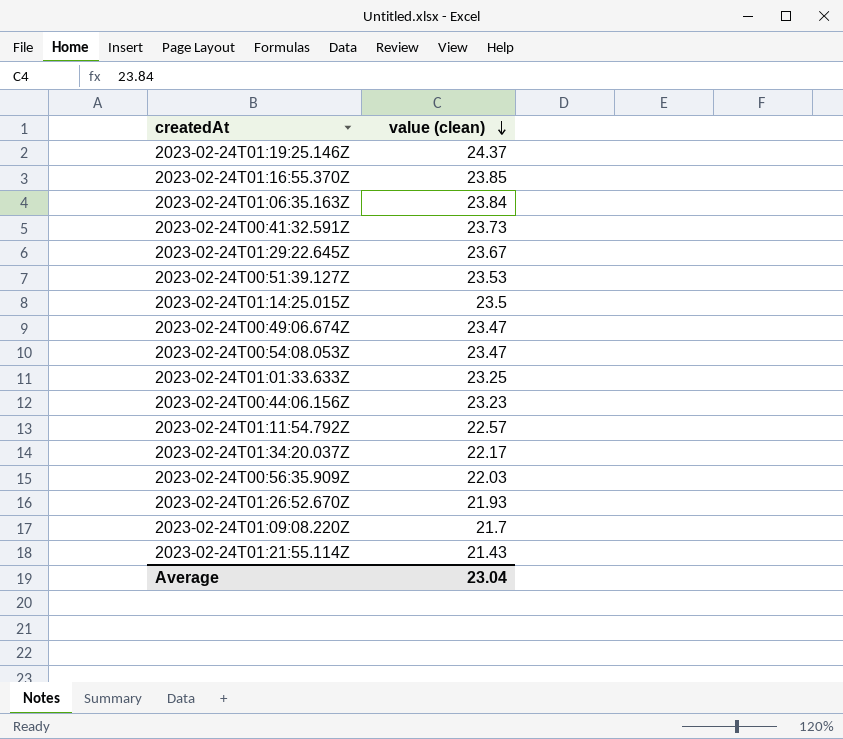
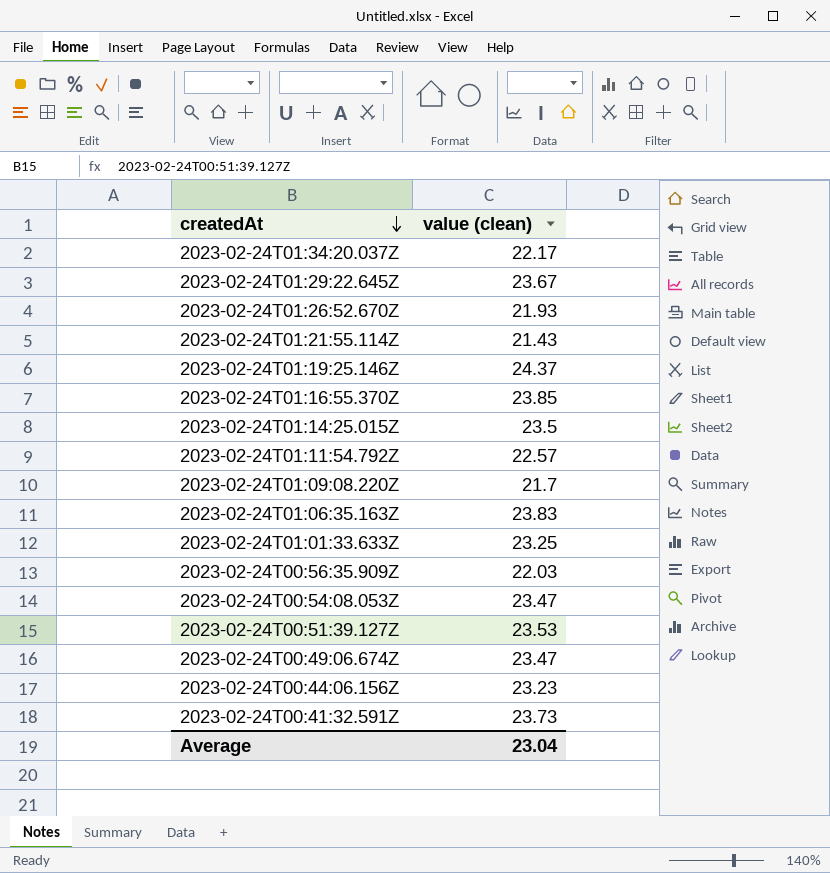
row order: value (clean) descending -> createdAt descending
2023-02-24T01:06:35.163Z | value (clean): 23.84 -> 23.83

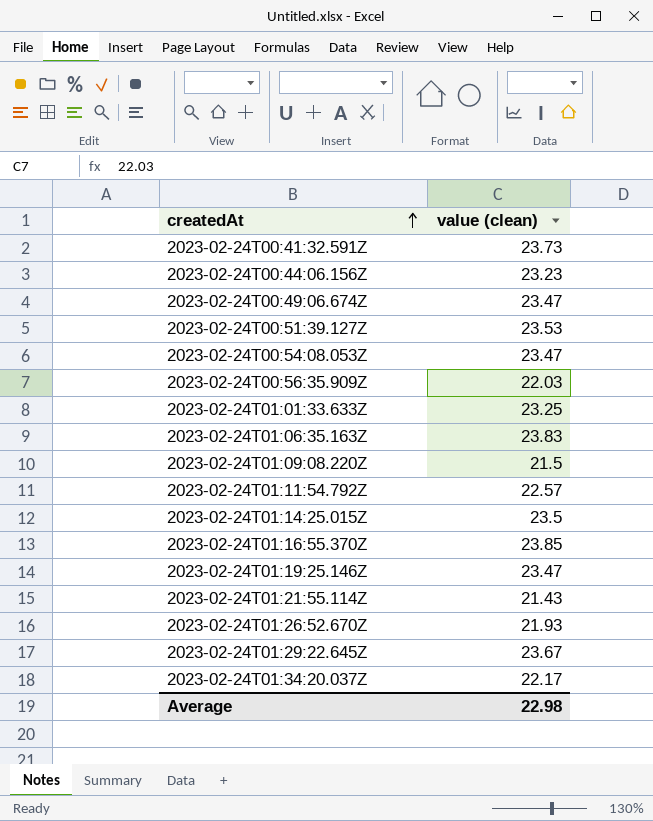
row order: createdAt descending -> createdAt ascending
2023-02-24T01:09:08.220Z | value (clean): 21.7 -> 21.5
2023-02-24T01:19:25.146Z | value (clean): 24.37 -> 23.47
Average | value (clean): 23.04 -> 22.98

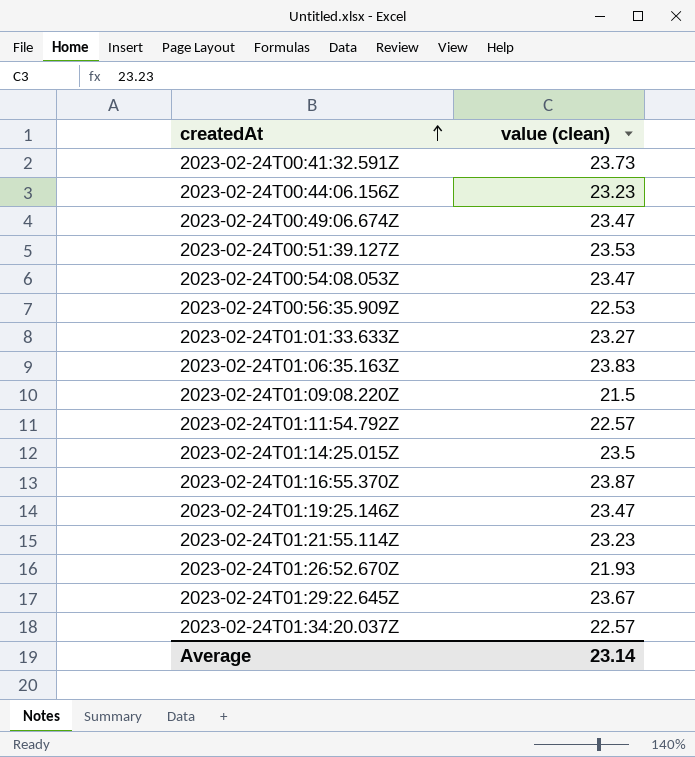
2023-02-24T00:56:35.909Z | value (clean): 22.03 -> 22.53
2023-02-24T01:01:33.633Z | value (clean): 23.25 -> 23.27
2023-02-24T01:16:55.370Z | value (clean): 23.85 -> 23.87
2023-02-24T01:21:55.114Z | value (clean): 21.43 -> 23.23
2023-02-24T01:34:20.037Z | value (clean): 22.17 -> 22.57
Average | value (clean): 22.98 -> 23.14

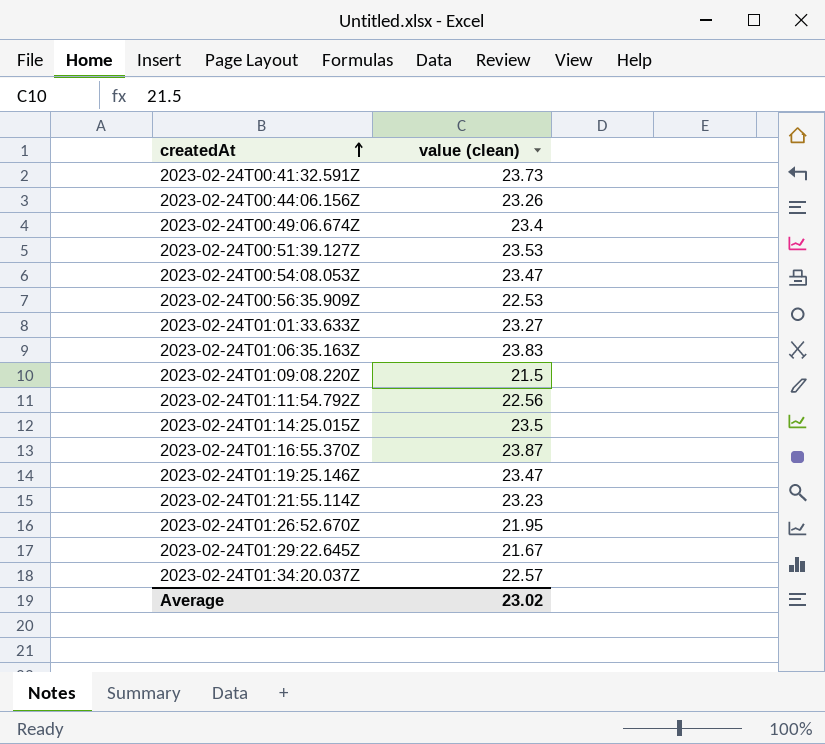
2023-02-24T00:44:06.156Z | value (clean): 23.23 -> 23.26
2023-02-24T00:49:06.674Z | value (clean): 23.47 -> 23.4
2023-02-24T01:11:54.792Z | value (clean): 22.57 -> 22.56
2023-02-24T01:26:52.670Z | value (clean): 21.93 -> 21.95
2023-02-24T01:29:22.645Z | value (clean): 23.67 -> 21.67
Average | value (clean): 23.14 -> 23.02

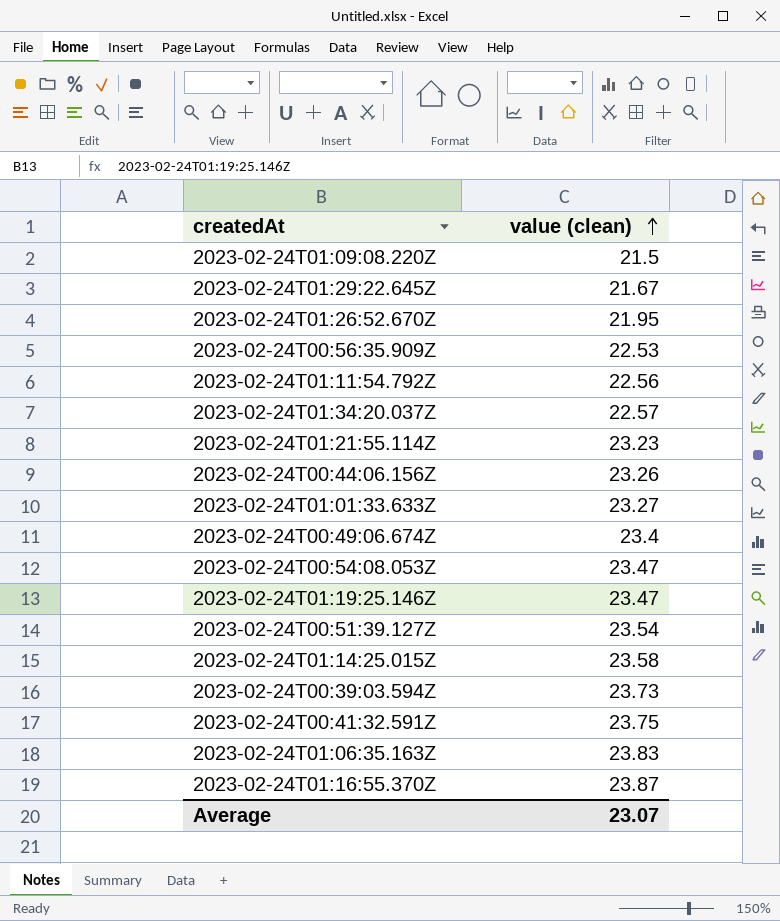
row order: createdAt ascending -> value (clean) ascending
2023-02-24T00:51:39.127Z | value (clean): 23.53 -> 23.54
2023-02-24T01:14:25.015Z | value (clean): 23.5 -> 23.58
row 2023-02-24T00:39:03.594Z: none -> 23.73
2023-02-24T00:41:32.591Z | value (clean): 23.73 -> 23.75
Average | value (clean): 23.02 -> 23.07

